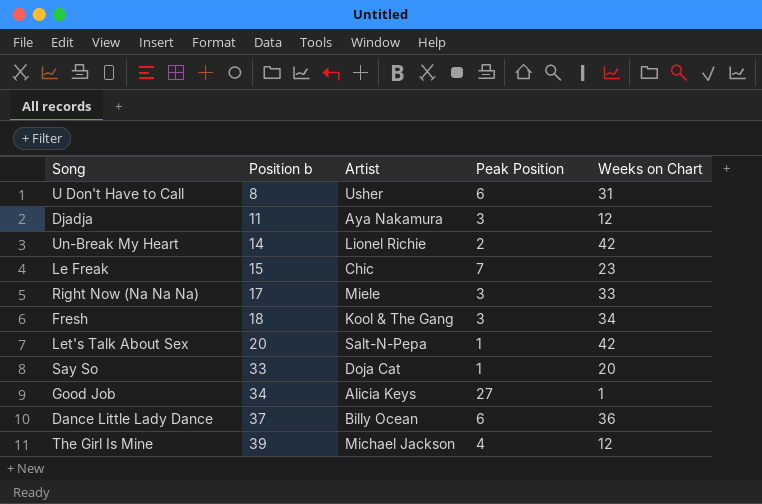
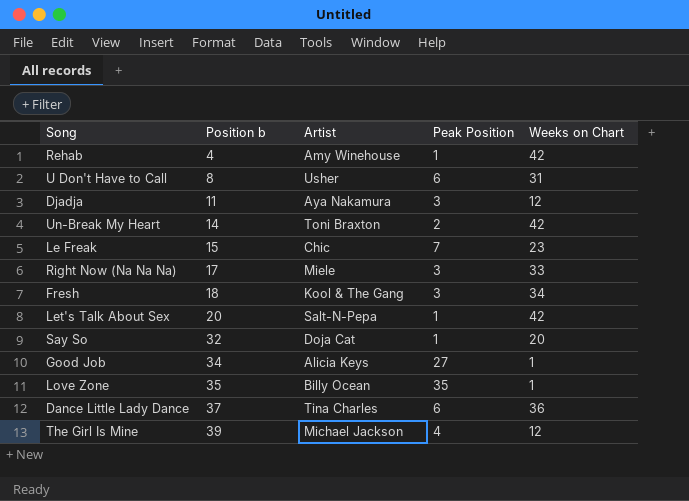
row Rehab: none -> 4 | Amy Winehouse | 1 | 42
Un-Break My Heart | Artist: Lionel Richie -> Toni Braxton
Say So | Position b: 33 -> 32
row Love Zone: none -> 35 | Billy Ocean | 35 | 1
Dance Little Lady Dance | Artist: Billy Ocean -> Tina Charles

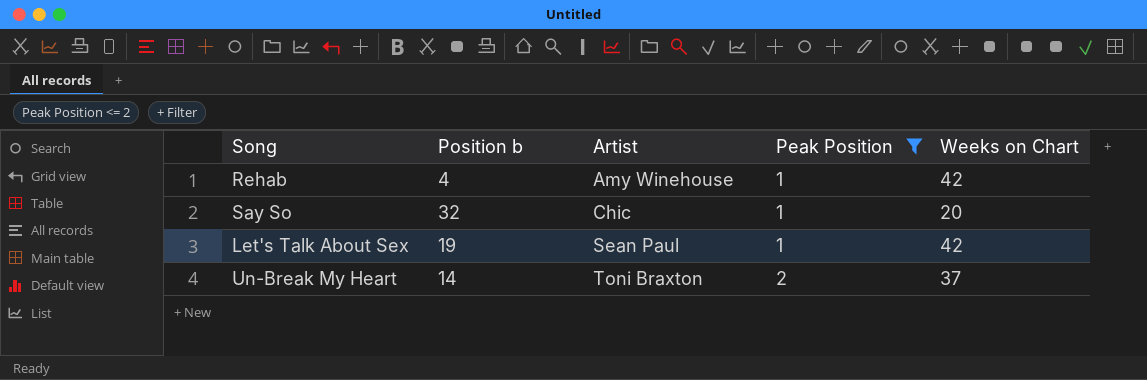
filter: none -> Peak Position <= 2
row order: Position b ascending -> Artist ascending
Say So | Artist: Doja Cat -> Chic
Let's Talk About Sex | Position b: 20 -> 19
Let's Talk About Sex | Artist: Salt-N-Pepa -> Sean Paul
Un-Break My Heart | Weeks on Chart: 42 -> 37

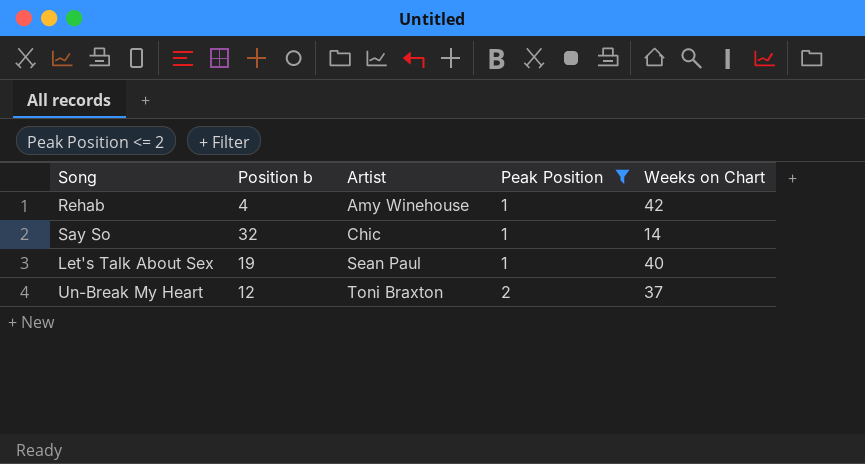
Say So | Weeks on Chart: 20 -> 14
Let's Talk About Sex | Weeks on Chart: 42 -> 40
Un-Break My Heart | Position b: 14 -> 12

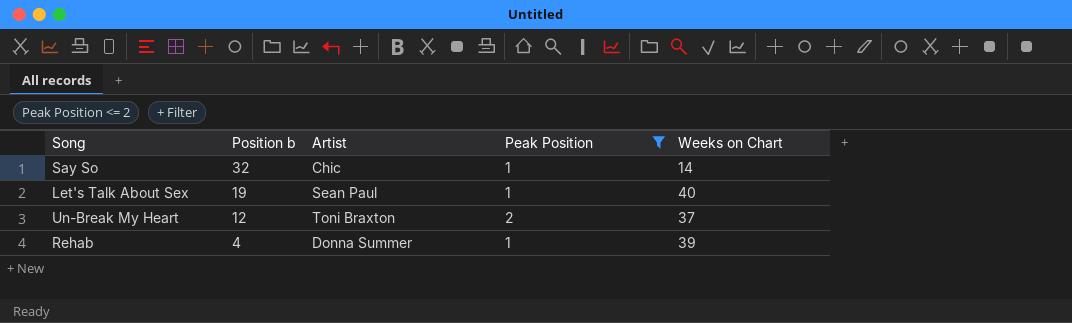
row order: Artist ascending -> Position b descending
Rehab | Artist: Amy Winehouse -> Donna Summer
Rehab | Weeks on Chart: 42 -> 39

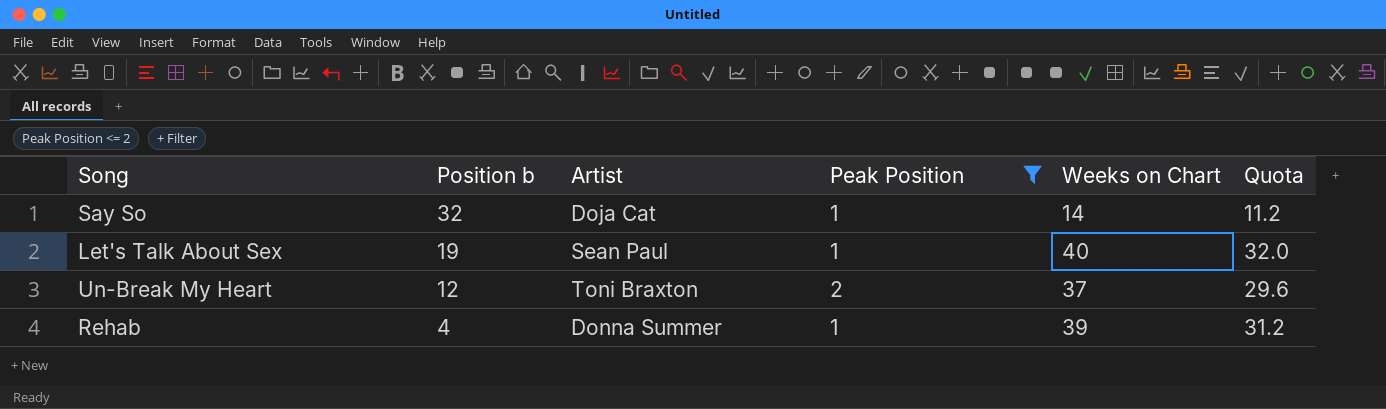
column Quota | formula: none -> [Weeks on Chart] * 0.8
Say So | Artist: Chic -> Doja Cat

